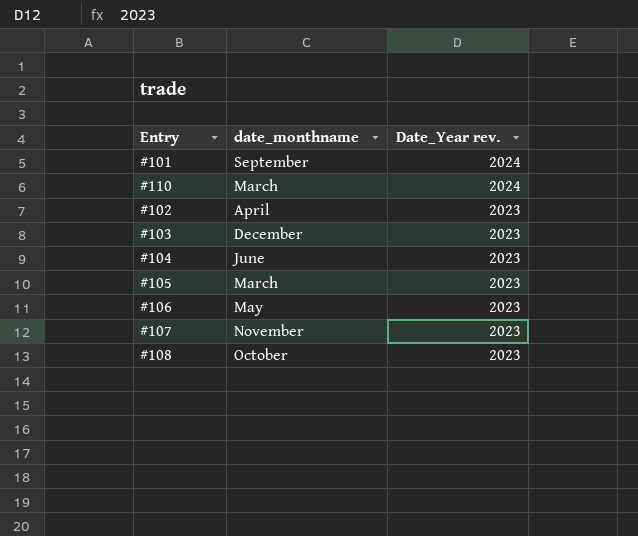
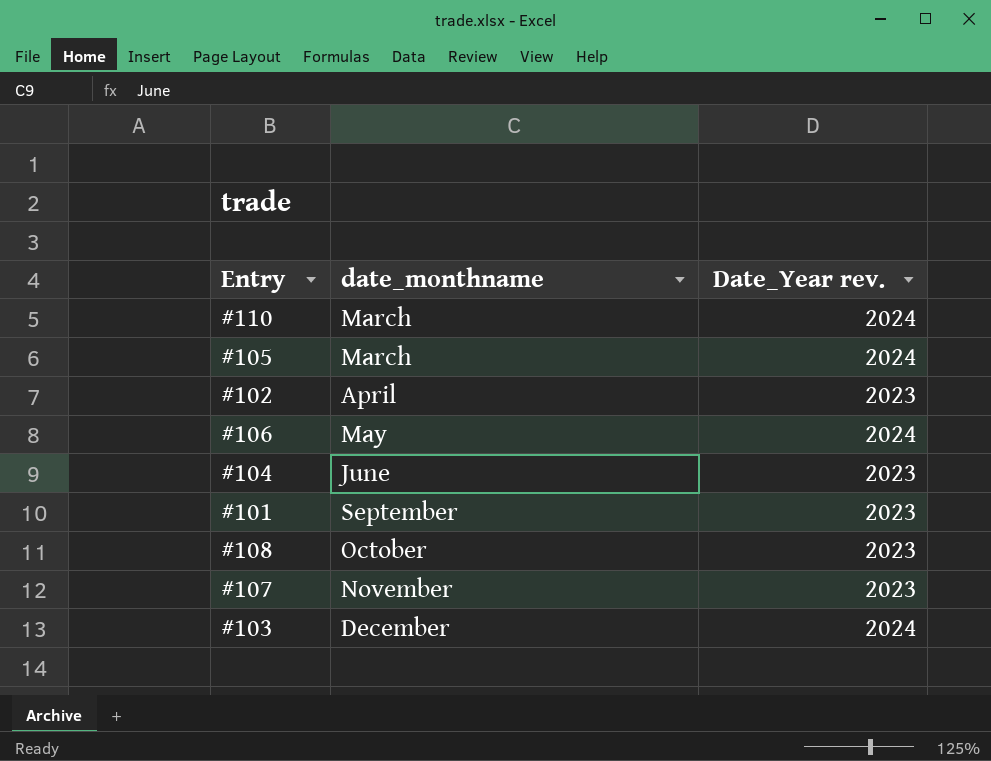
row order: Date_Year rev. descending -> date_monthname ascending
#105 | Date_Year rev.: 2023 -> 2024
#106 | Date_Year rev.: 2023 -> 2024
#101 | Date_Year rev.: 2024 -> 2023
#103 | Date_Year rev.: 2023 -> 2024

